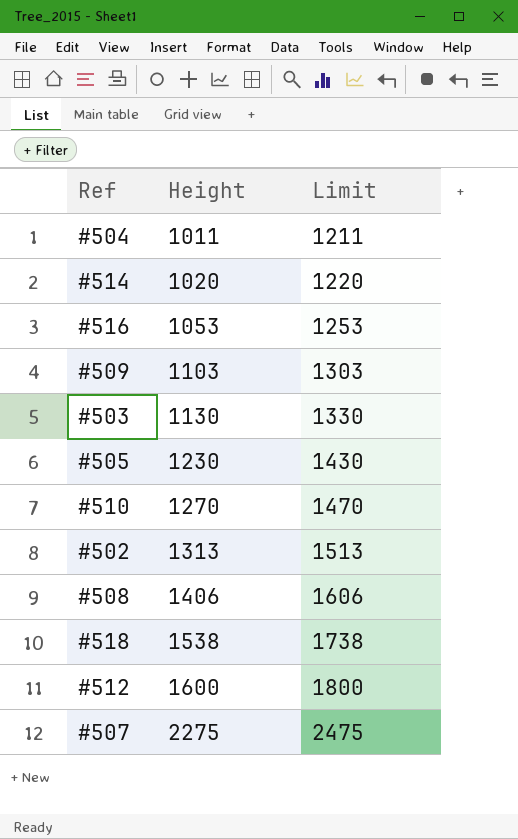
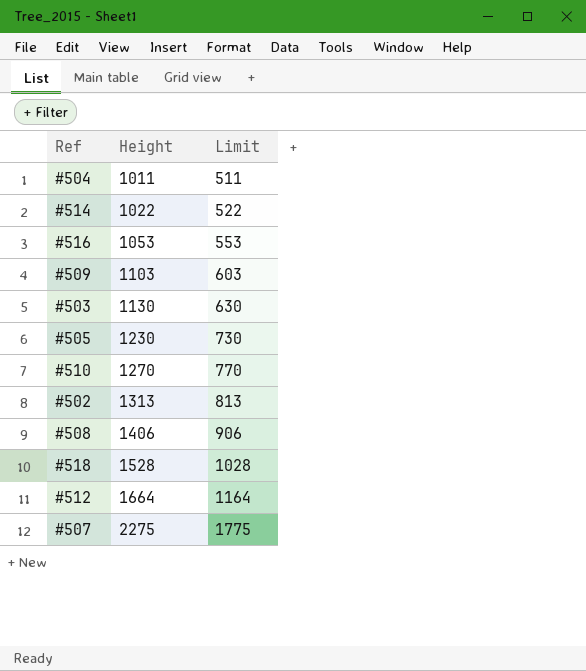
column Limit | formula: [Height] + 200 -> [Height] - 500
#514 | Height: 1020 -> 1022
#518 | Height: 1538 -> 1528
#512 | Height: 1600 -> 1664

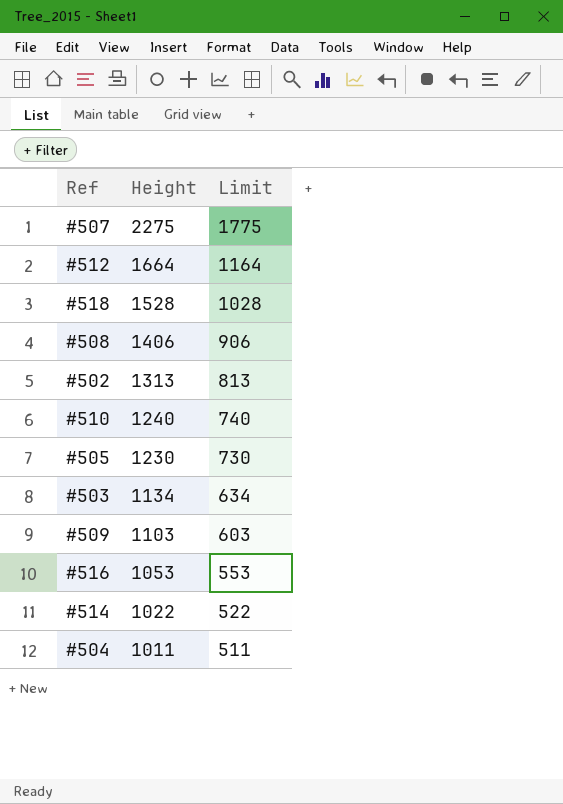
row order: Height ascending -> Height descending
#510 | Height: 1270 -> 1240
#510 | Limit: 770 -> 740
#503 | Height: 1130 -> 1134
#503 | Limit: 630 -> 634

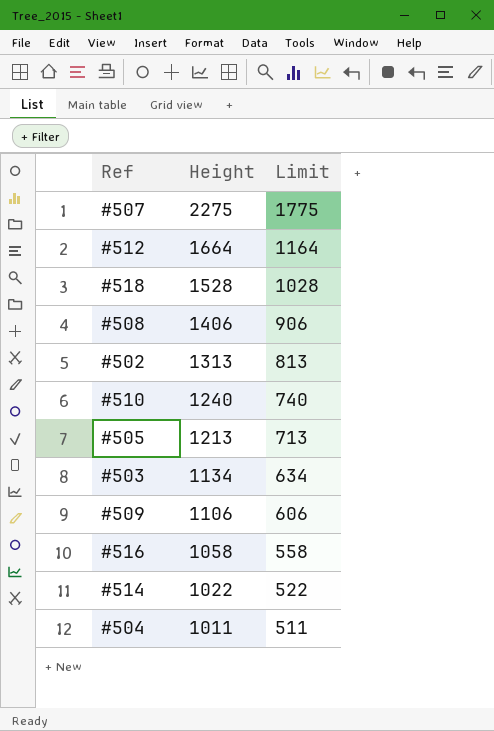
#505 | Height: 1230 -> 1213
#505 | Limit: 730 -> 713
#509 | Height: 1103 -> 1106
#509 | Limit: 603 -> 606
#516 | Height: 1053 -> 1058
#516 | Limit: 553 -> 558

